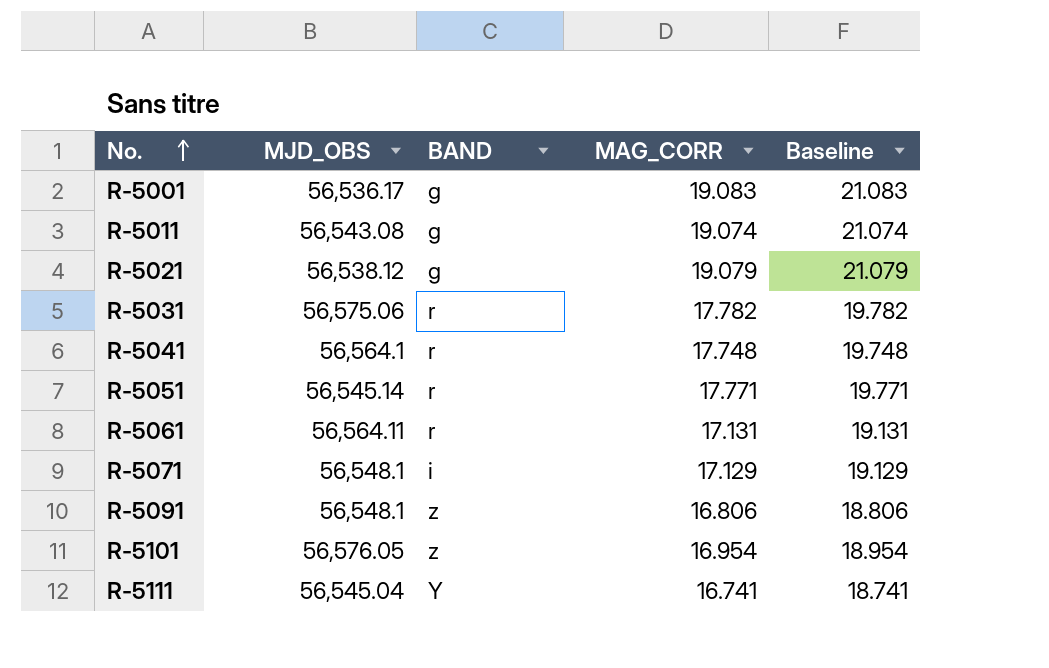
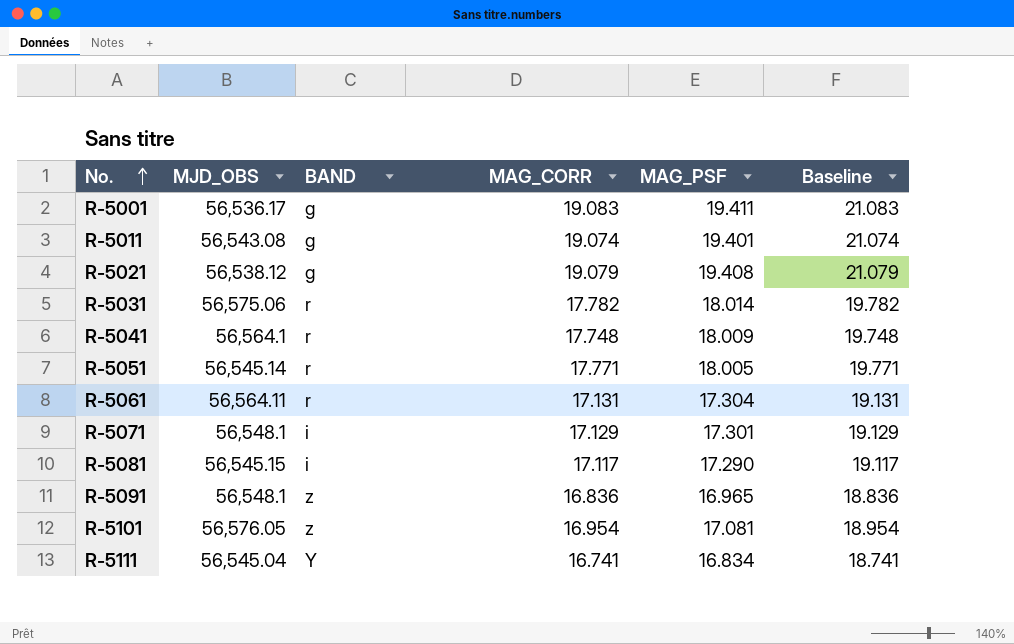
column MAG_PSF | position: none -> 5
row R-5081: none -> 56,545.15 | i | 17.117 | 17.290 | 19.117
R-5091 | MAG_CORR: 16.806 -> 16.836
R-5091 | Baseline: 18.806 -> 18.836

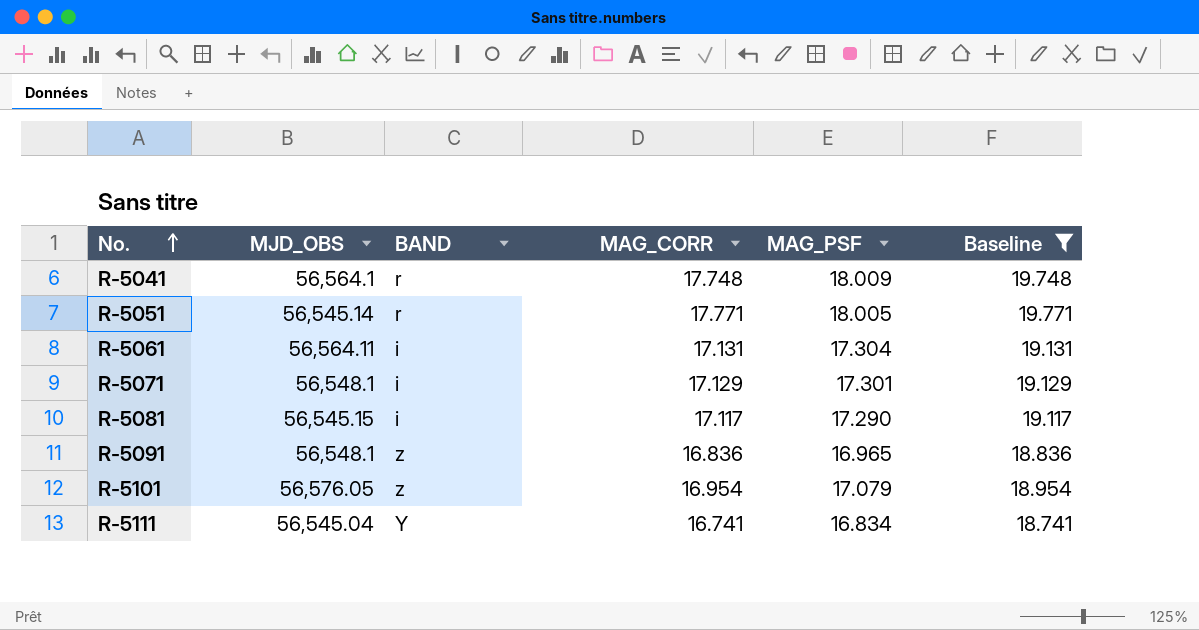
filter: none -> Baseline <= 19.771
R-5061 | BAND: r -> i
R-5101 | MAG_PSF: 17.081 -> 17.079

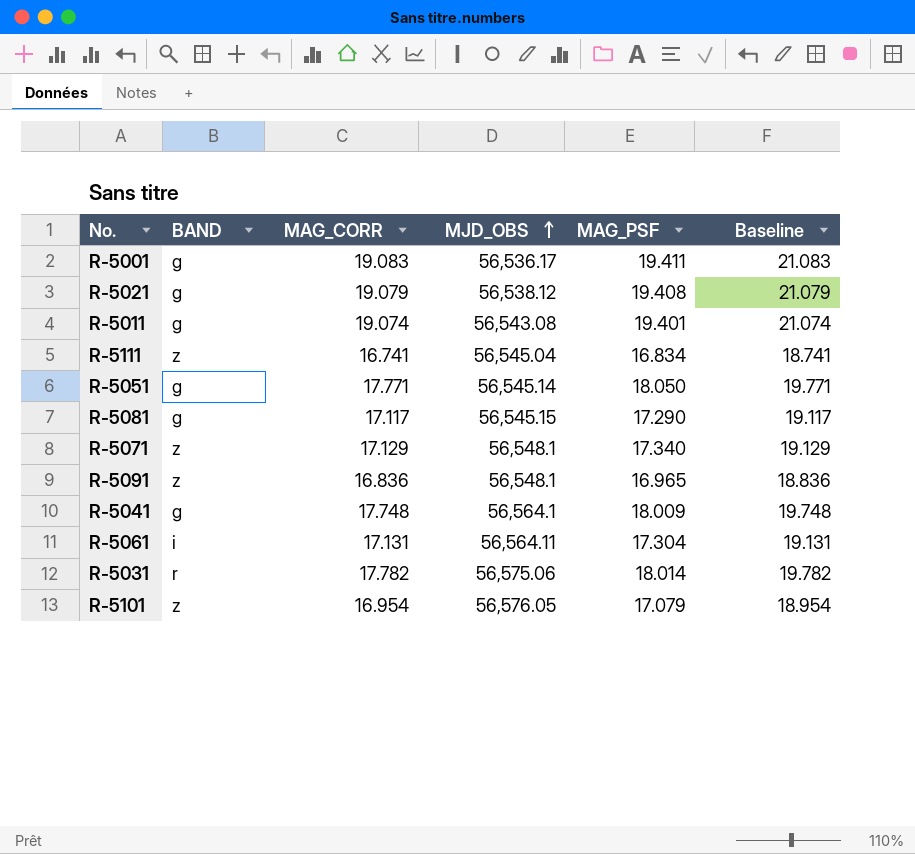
filter: Baseline <= 19.771 -> none
row order: No. ascending -> MJD_OBS ascending
column MJD_OBS | position: 2 -> 4
R-5111 | BAND: Y -> z
R-5051 | BAND: r -> g
R-5051 | MAG_PSF: 18.005 -> 18.050
R-5081 | BAND: i -> g
R-5071 | BAND: i -> z
R-5071 | MAG_PSF: 17.301 -> 17.340
R-5041 | BAND: r -> g

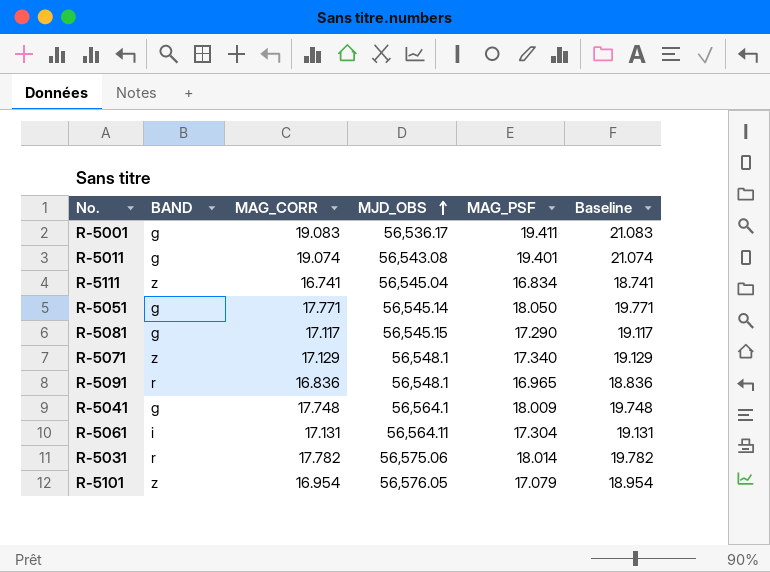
row R-5021: g | 19.079 | 56,538.12 | 19.408 | 21.079 -> none
R-5091 | BAND: z -> r

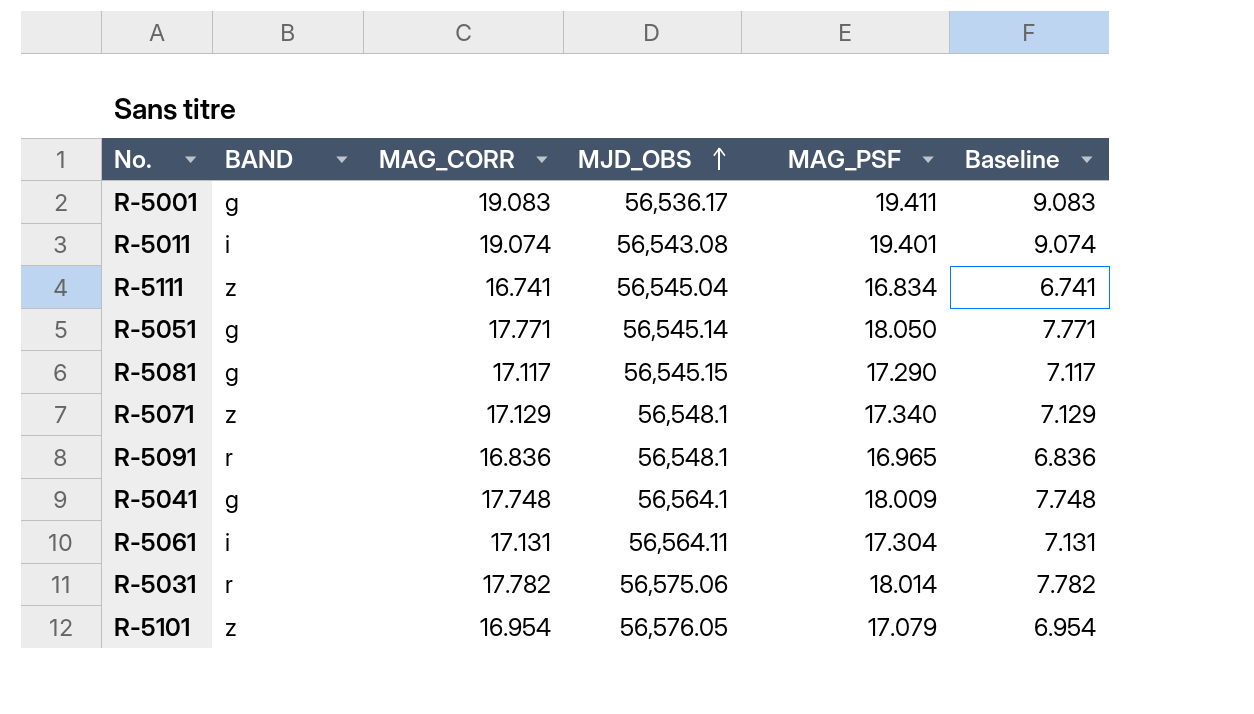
column Baseline | formula: [MAG_CORR] + 2 -> [MAG_CORR] - 10
R-5011 | BAND: g -> i

